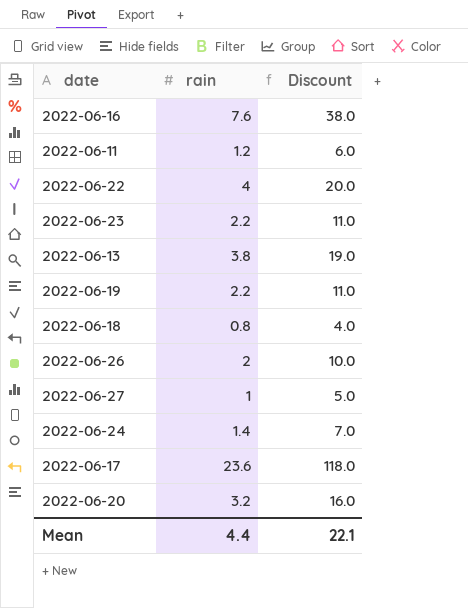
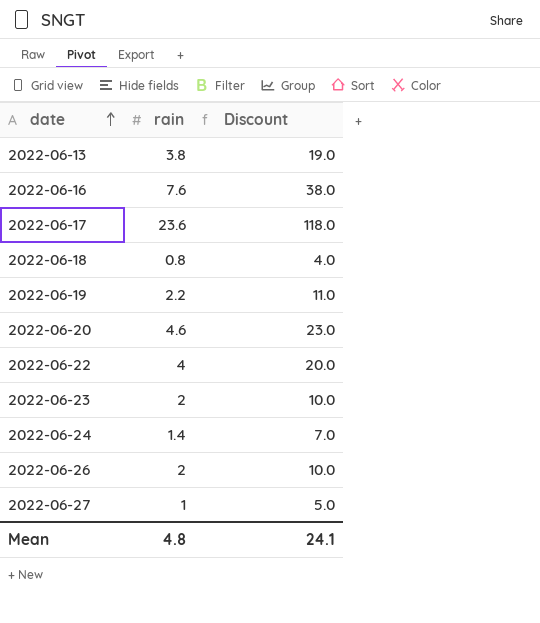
row order: none -> date ascending
row 2022-06-11: 1.2 | 6.0 -> none
2022-06-20 | rain: 3.2 -> 4.6
2022-06-20 | Discount: 16.0 -> 23.0
2022-06-23 | rain: 2.2 -> 2
2022-06-23 | Discount: 11.0 -> 10.0
Mean | rain: 4.4 -> 4.8
Mean | Discount: 22.1 -> 24.1

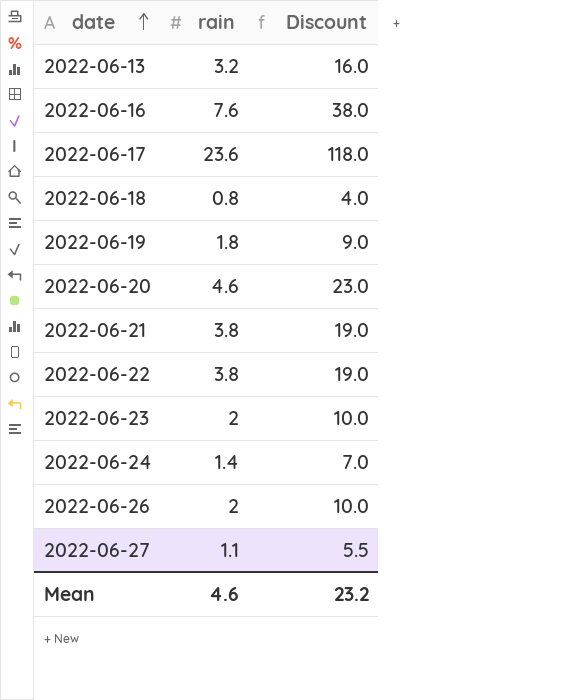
2022-06-13 | rain: 3.8 -> 3.2
2022-06-13 | Discount: 19.0 -> 16.0
2022-06-19 | rain: 2.2 -> 1.8
2022-06-19 | Discount: 11.0 -> 9.0
row 2022-06-21: none -> 3.8 | 19.0
2022-06-22 | rain: 4 -> 3.8
2022-06-22 | Discount: 20.0 -> 19.0
2022-06-27 | rain: 1 -> 1.1
2022-06-27 | Discount: 5.0 -> 5.5
Mean | rain: 4.8 -> 4.6
Mean | Discount: 24.1 -> 23.2

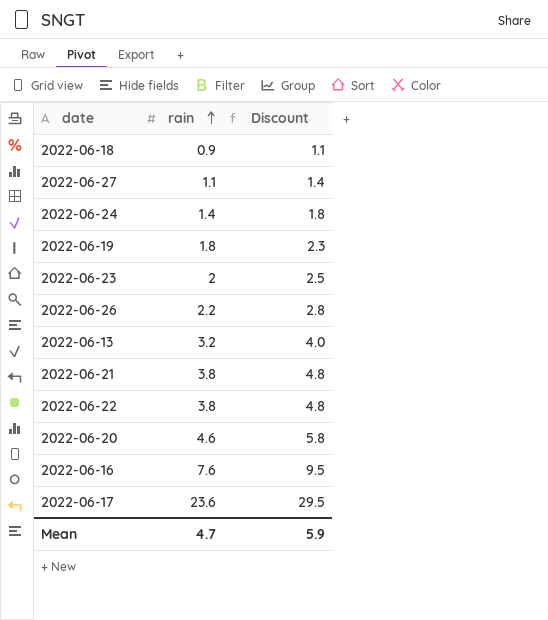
row order: date ascending -> rain ascending
column Discount | formula: [rain] * 5 -> [rain] * 1.25
2022-06-18 | rain: 0.8 -> 0.9
2022-06-26 | rain: 2 -> 2.2
Mean | rain: 4.6 -> 4.7
Mean | Discount: 23.2 -> 5.9

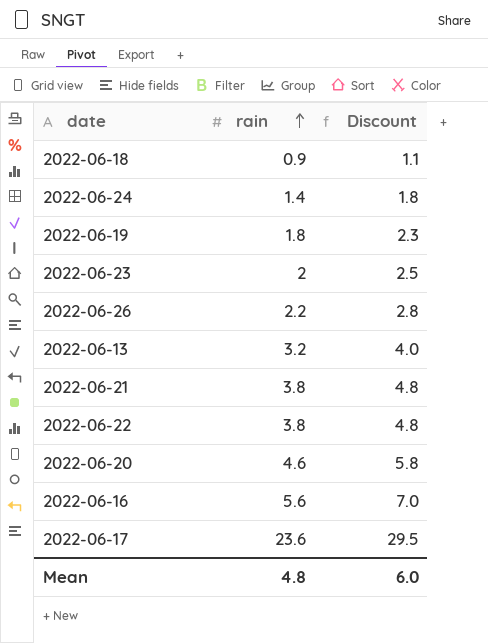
row 2022-06-27: 1.1 | 1.4 -> none
2022-06-16 | rain: 7.6 -> 5.6
2022-06-16 | Discount: 9.5 -> 7.0
Mean | rain: 4.7 -> 4.8
Mean | Discount: 5.9 -> 6.0

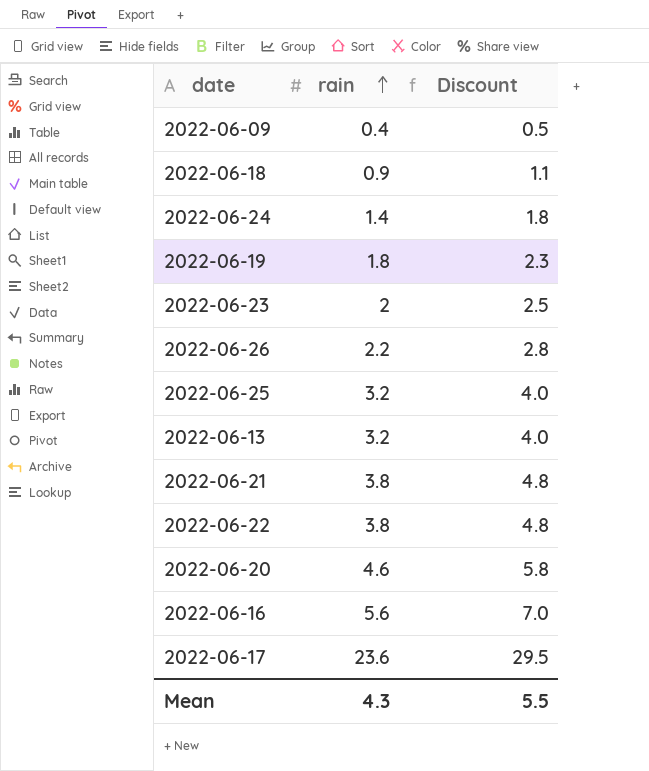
row 2022-06-09: none -> 0.4 | 0.5
row 2022-06-25: none -> 3.2 | 4.0
Mean | rain: 4.8 -> 4.3
Mean | Discount: 6.0 -> 5.5

